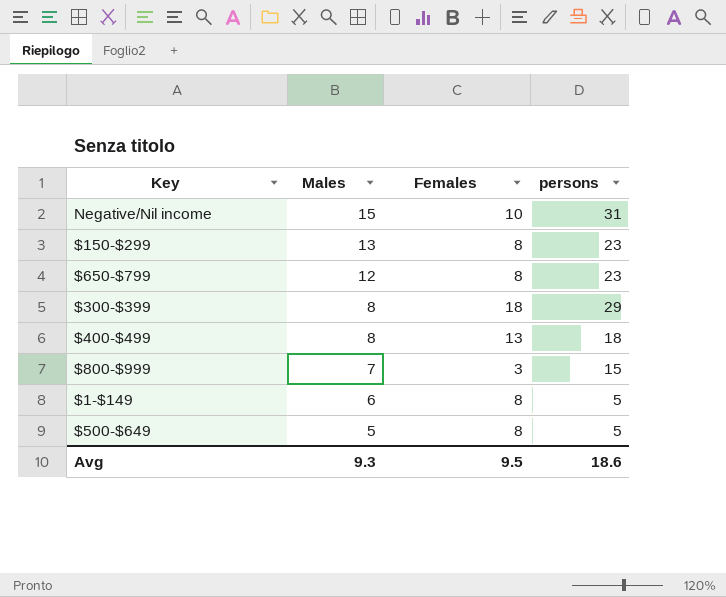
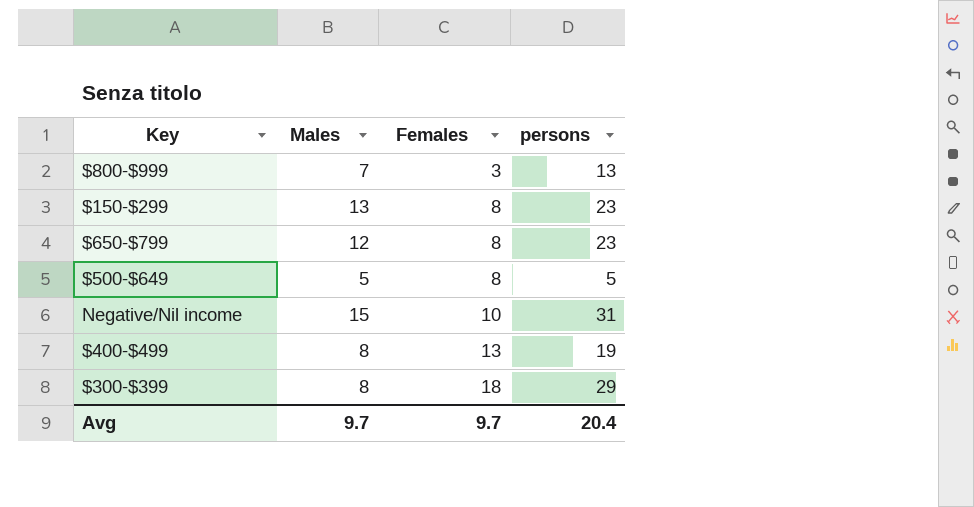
row order: Males descending -> Females ascending
row $1-$149: 6 | 8 | 5 -> none
$800-$999 | persons: 15 -> 13
$400-$499 | persons: 18 -> 19
Avg | Males: 9.3 -> 9.7
Avg | Females: 9.5 -> 9.7
Avg | persons: 18.6 -> 20.4

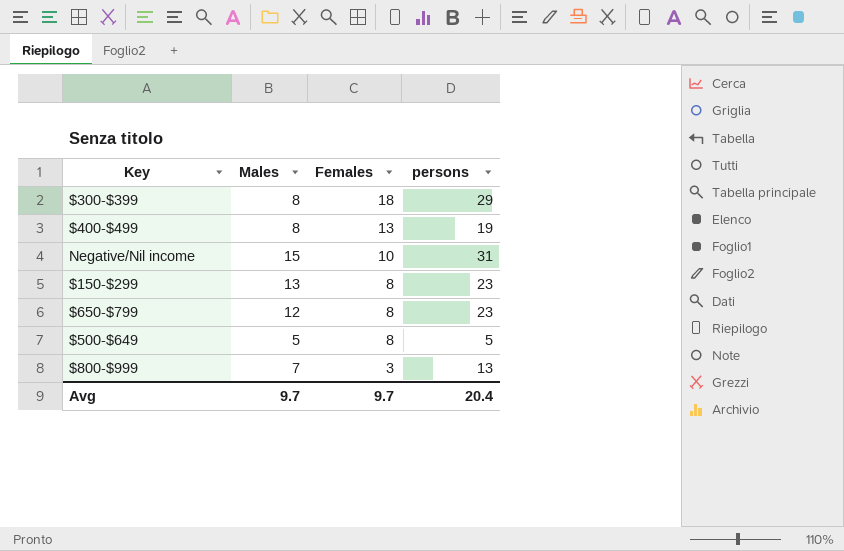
row order: Females ascending -> Females descending

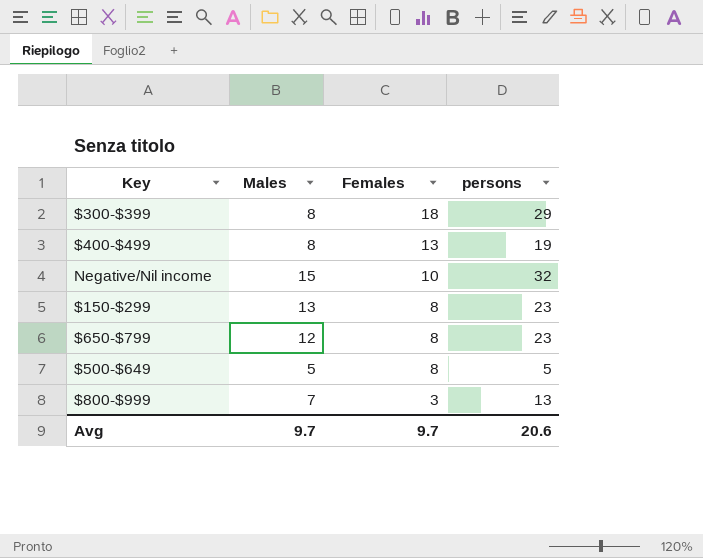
Negative/Nil income | persons: 31 -> 32
Avg | persons: 20.4 -> 20.6

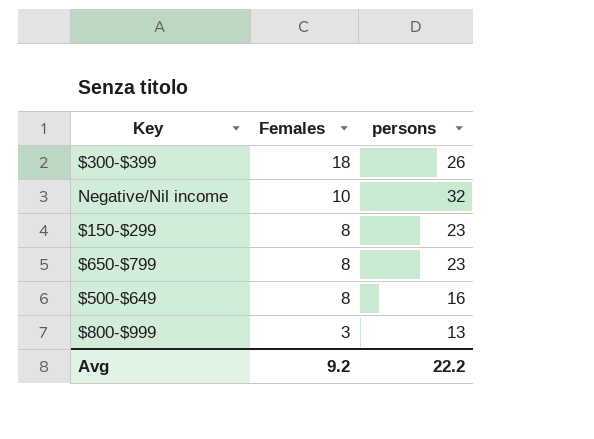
column Males | position: 2 -> none
row $400-$499: 8 | 13 | 19 -> none
$300-$399 | persons: 29 -> 26
$500-$649 | persons: 5 -> 16
Avg | Females: 9.7 -> 9.2
Avg | persons: 20.6 -> 22.2

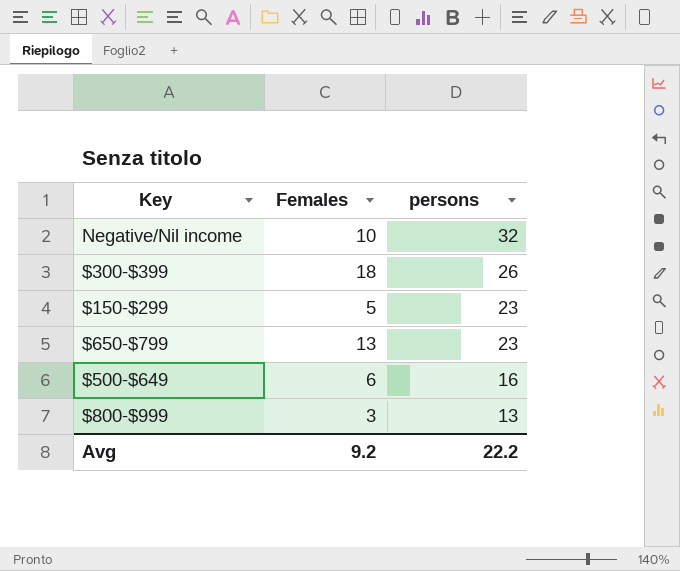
row order: Females descending -> persons descending
$150-$299 | Females: 8 -> 5
$650-$799 | Females: 8 -> 13
$500-$649 | Females: 8 -> 6

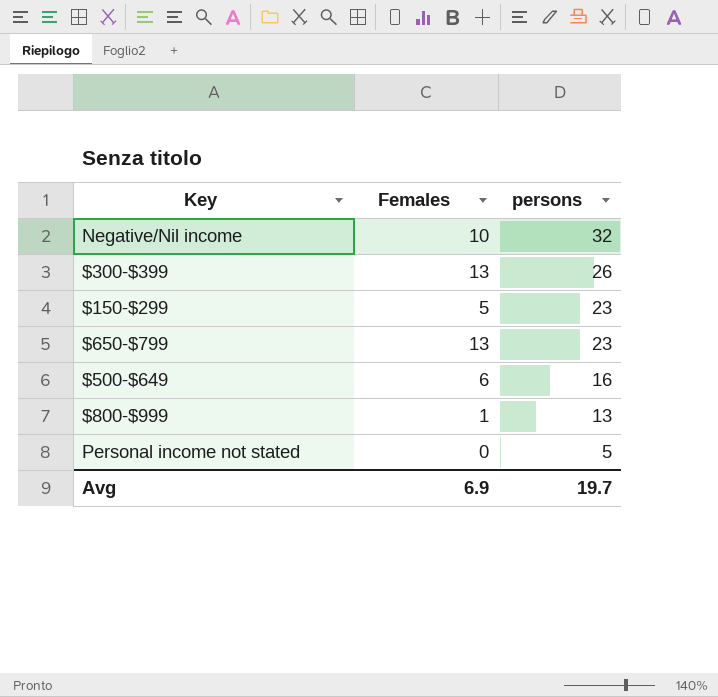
$300-$399 | Females: 18 -> 13
$800-$999 | Females: 3 -> 1
row Personal income not stated: none -> 0 | 5
Avg | Females: 9.2 -> 6.9
Avg | persons: 22.2 -> 19.7

